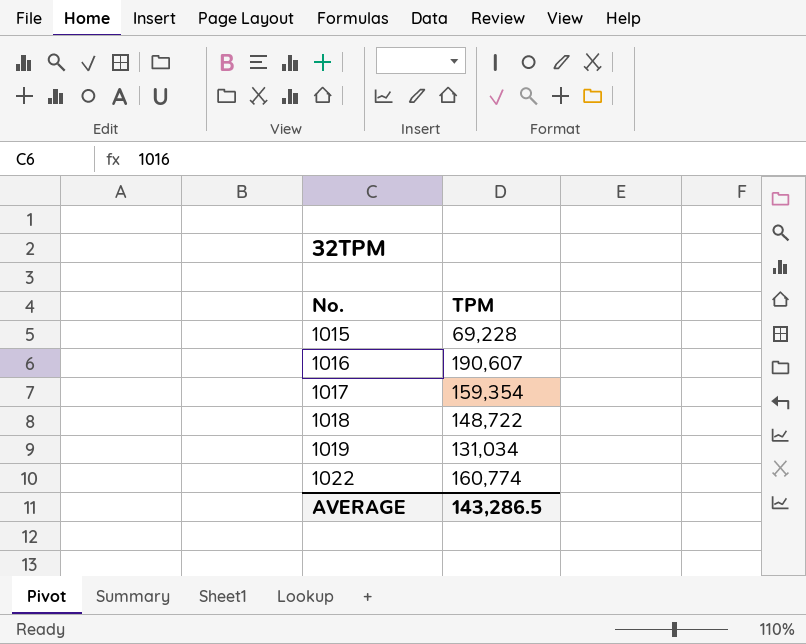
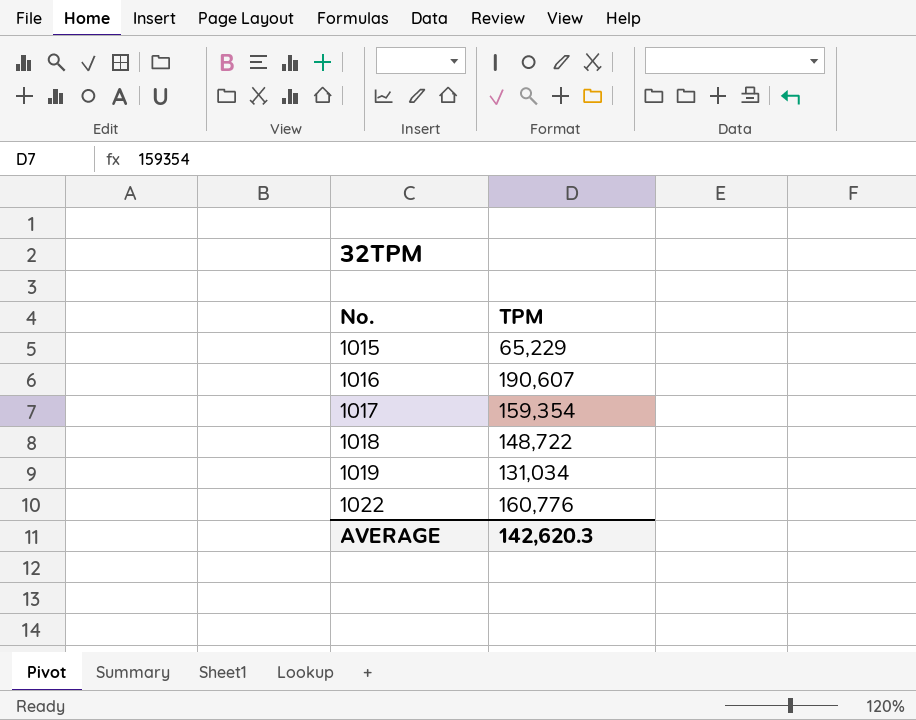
1015 | TPM: 69,228 -> 65,229
1022 | TPM: 160,774 -> 160,776
AVERAGE | TPM: 143,286.5 -> 142,620.3

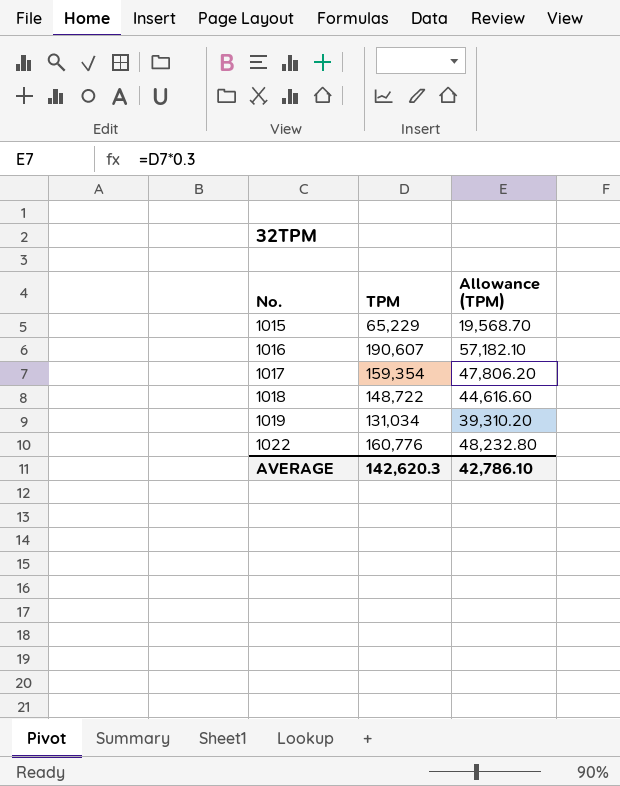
column Allowance (TPM) | formula: none -> [TPM] * 0.3

